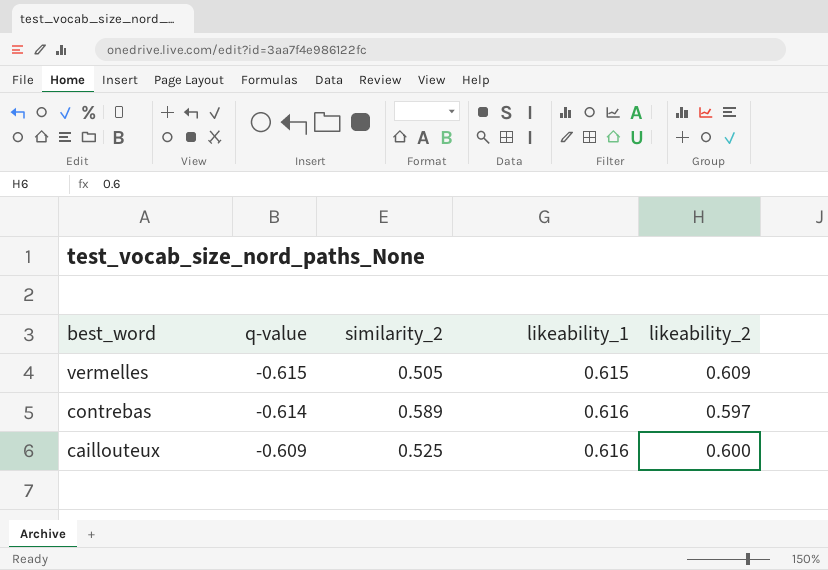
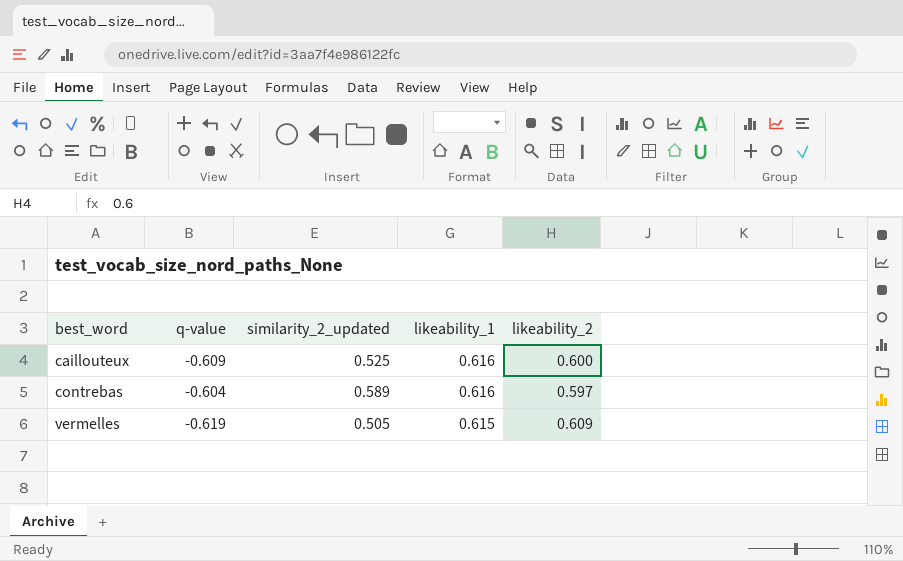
row order: best_word descending -> best_word ascending
column name: similarity_2 -> similarity_2_updated
contrebas | q-value: -0.614 -> -0.604
vermelles | q-value: -0.615 -> -0.619

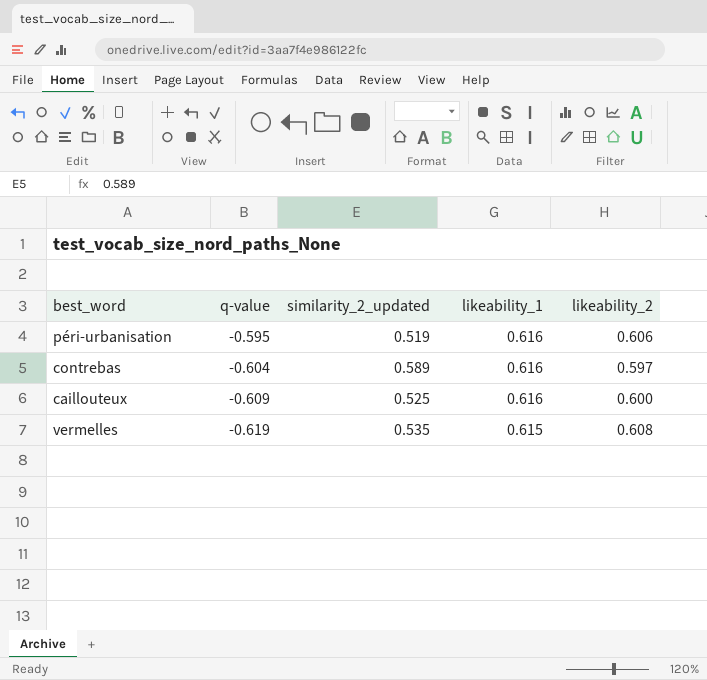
row order: best_word ascending -> q-value descending
row péri-urbanisation: none -> -0.595 | 0.519 | 0.616 | 0.606
vermelles | similarity_2_updated: 0.505 -> 0.535
vermelles | likeability_2: 0.609 -> 0.608

